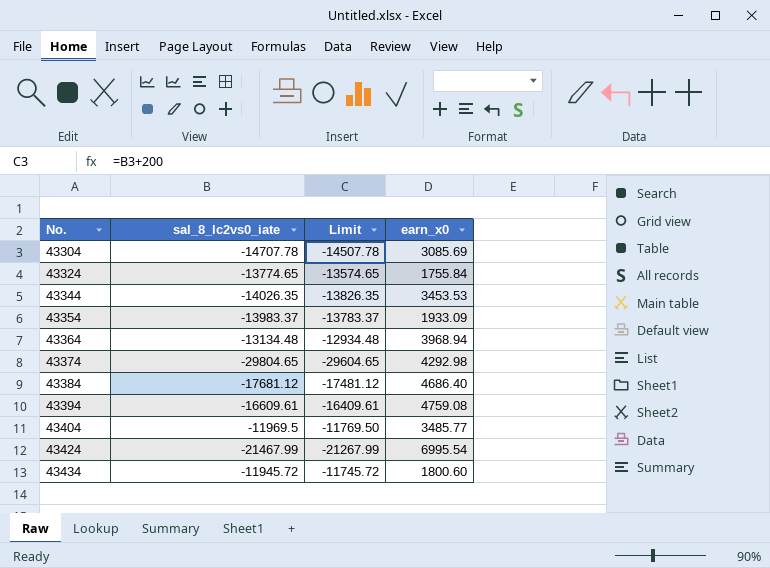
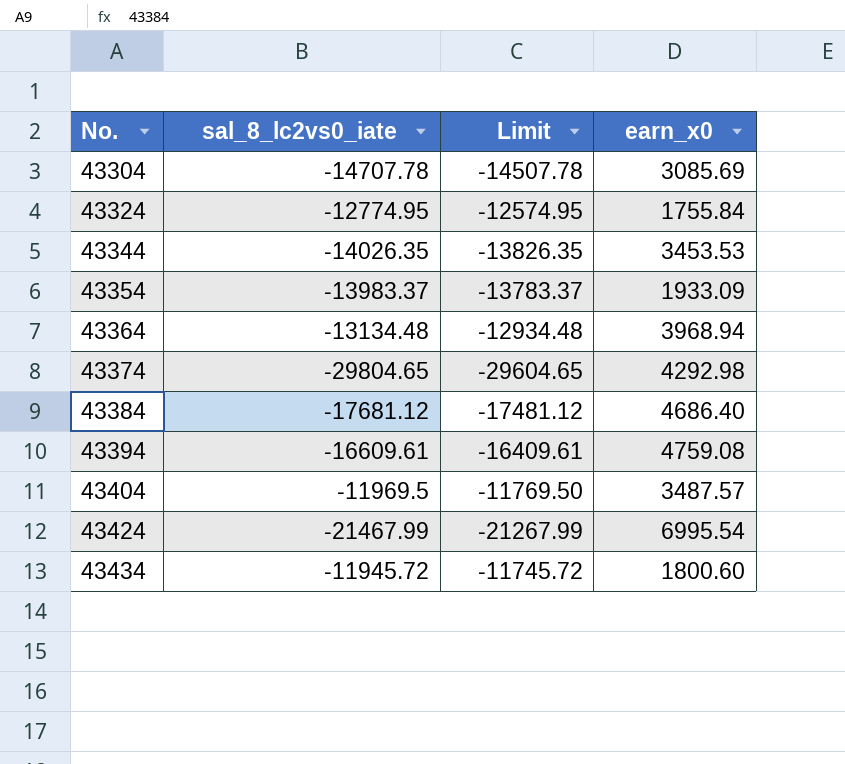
43324 | sal_8_lc2vs0_iate: -13774.65 -> -12774.95
43324 | Limit: -13574.65 -> -12574.95
43404 | earn_x0: 3485.77 -> 3487.57

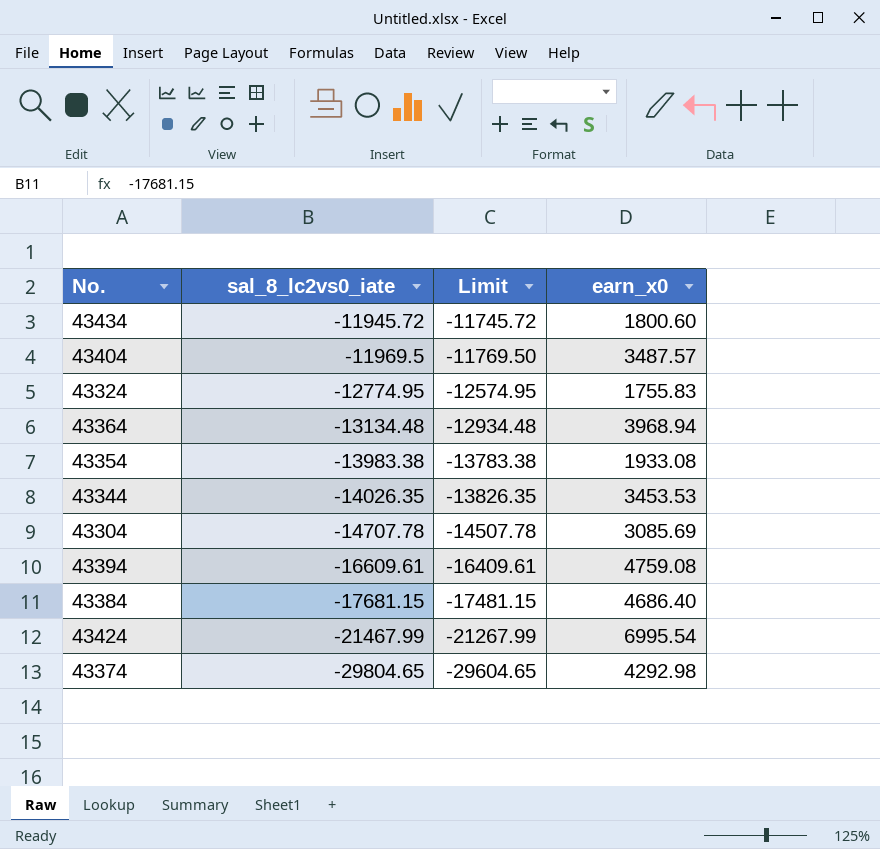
row order: No. ascending -> sal_8_lc2vs0_iate descending
43324 | earn_x0: 1755.84 -> 1755.83
43354 | sal_8_lc2vs0_iate: -13983.37 -> -13983.38
43354 | Limit: -13783.37 -> -13783.38
43354 | earn_x0: 1933.09 -> 1933.08
43384 | sal_8_lc2vs0_iate: -17681.12 -> -17681.15
43384 | Limit: -17481.12 -> -17481.15

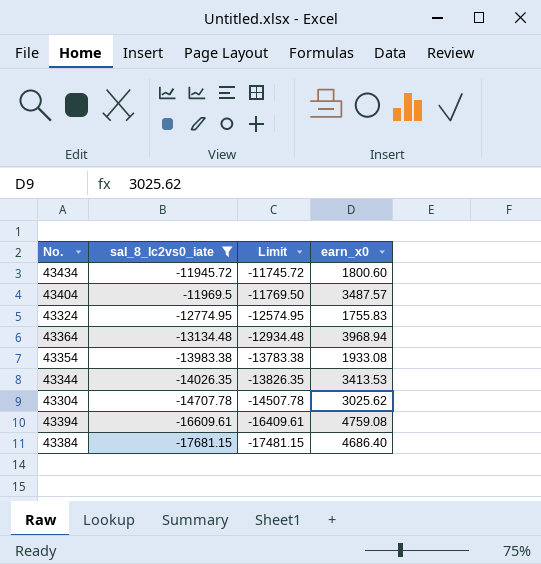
filter: none -> sal_8_lc2vs0_iate >= -17681.15
43344 | earn_x0: 3453.53 -> 3413.53
43304 | earn_x0: 3085.69 -> 3025.62

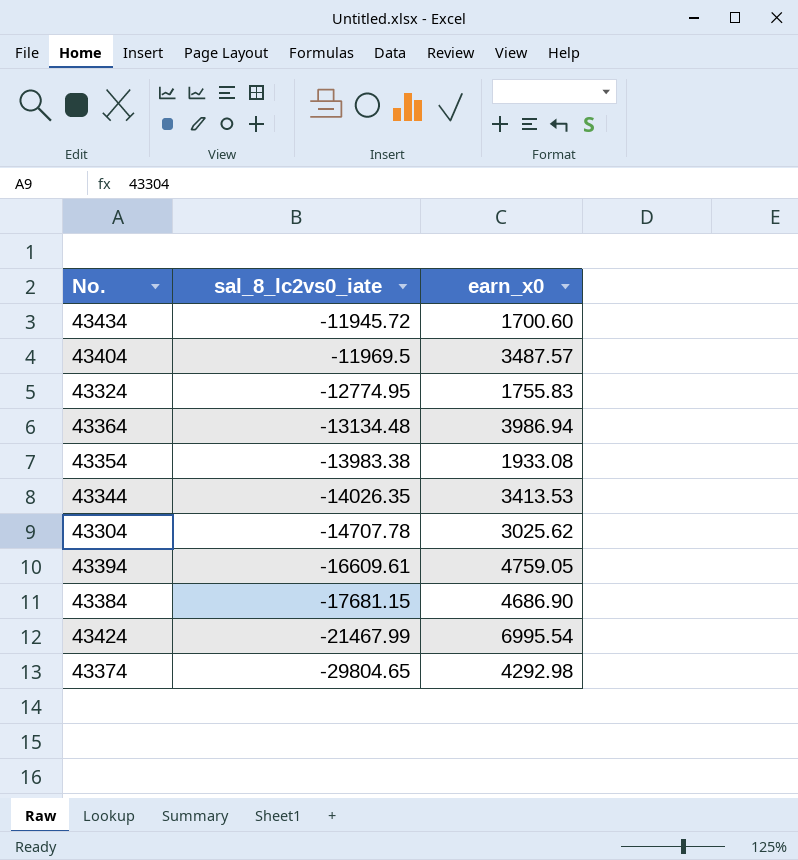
filter: sal_8_lc2vs0_iate >= -17681.15 -> none
column Limit | formula: [sal_8_lc2vs0_iate] + 200 -> none
43434 | earn_x0: 1800.60 -> 1700.60
43364 | earn_x0: 3968.94 -> 3986.94
43394 | earn_x0: 4759.08 -> 4759.05
43384 | earn_x0: 4686.40 -> 4686.90

